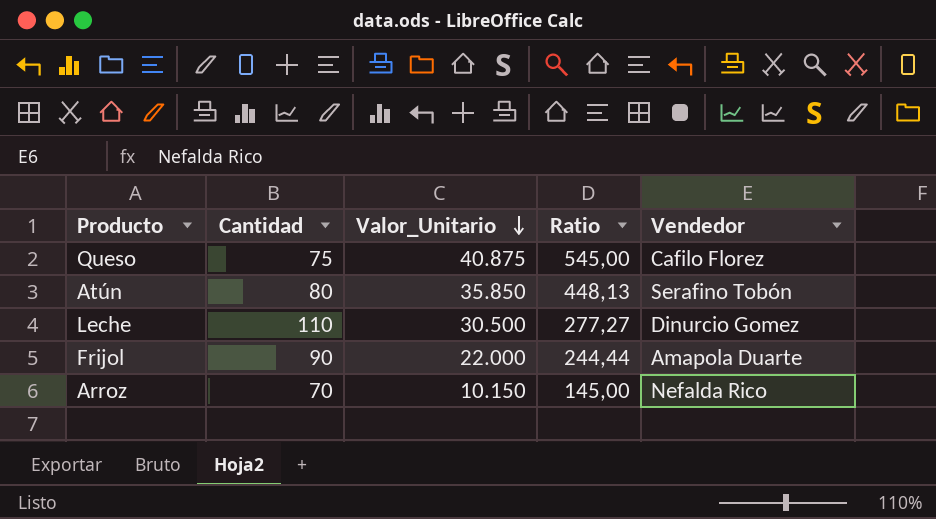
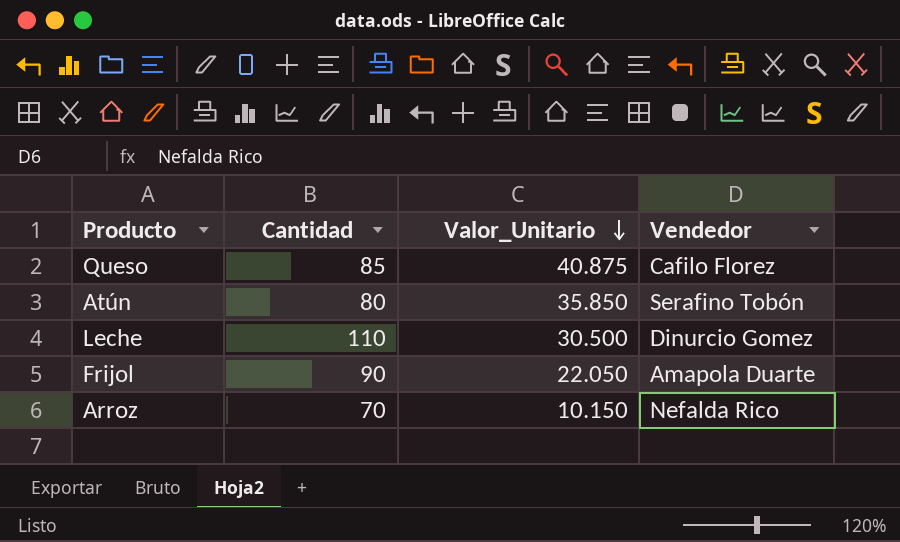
column Ratio | formula: [Valor_Unitario] / [Cantidad] -> none
Queso | Cantidad: 75 -> 85
Frijol | Valor_Unitario: 22.000 -> 22.050

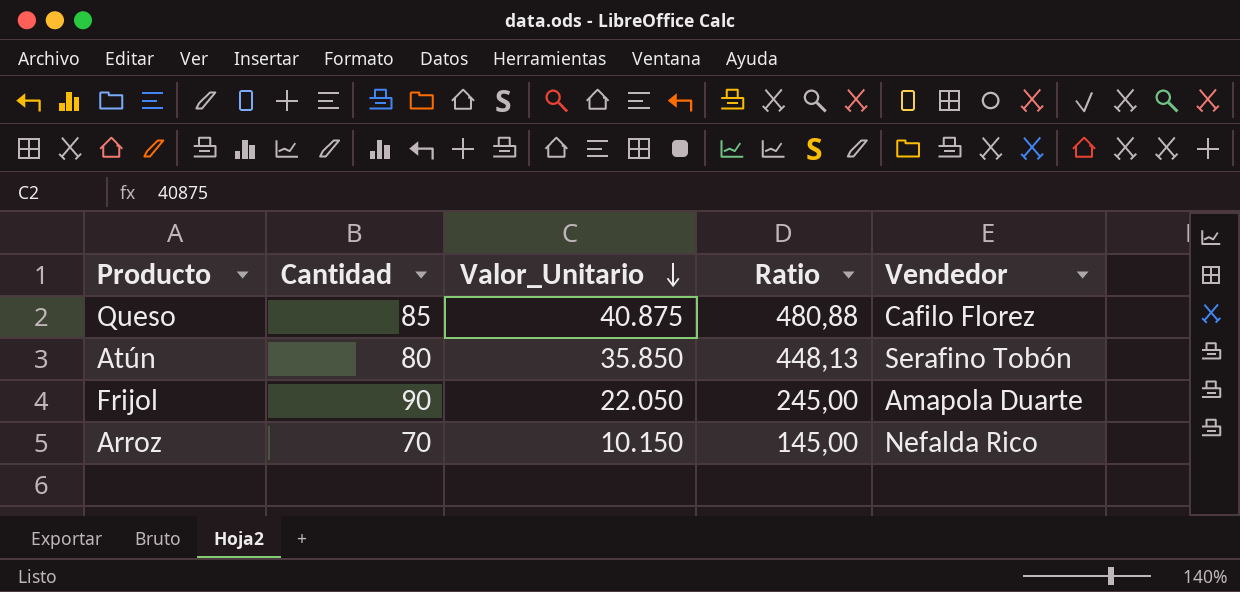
column Ratio | formula: none -> [Valor_Unitario] / [Cantidad]
row Leche: 110 | 30.500 | Dinurcio Gomez -> none

